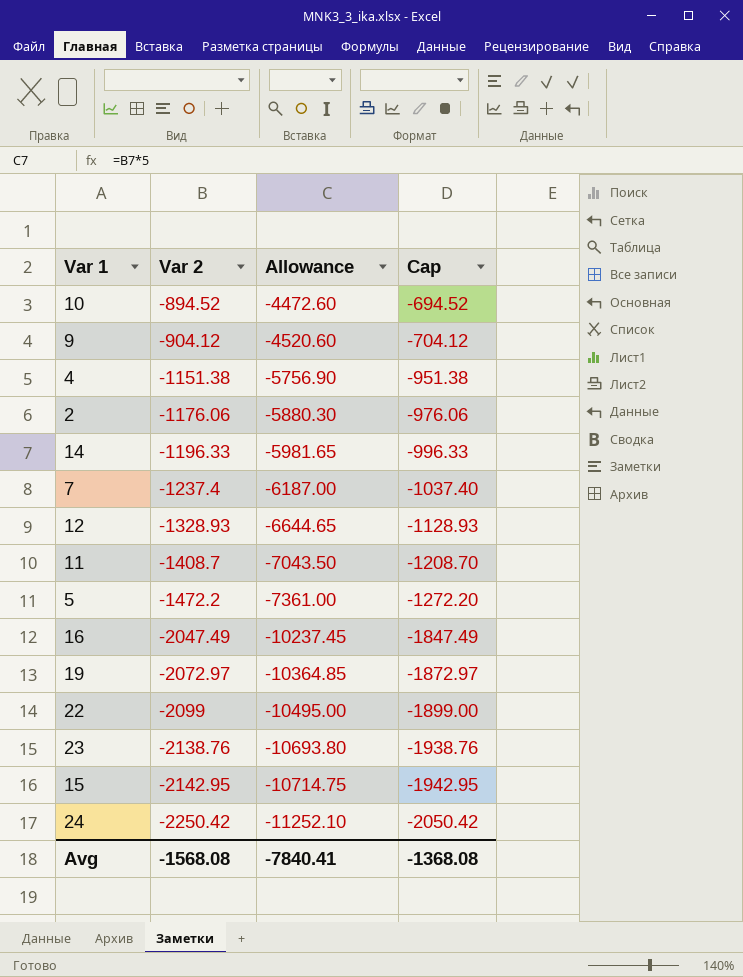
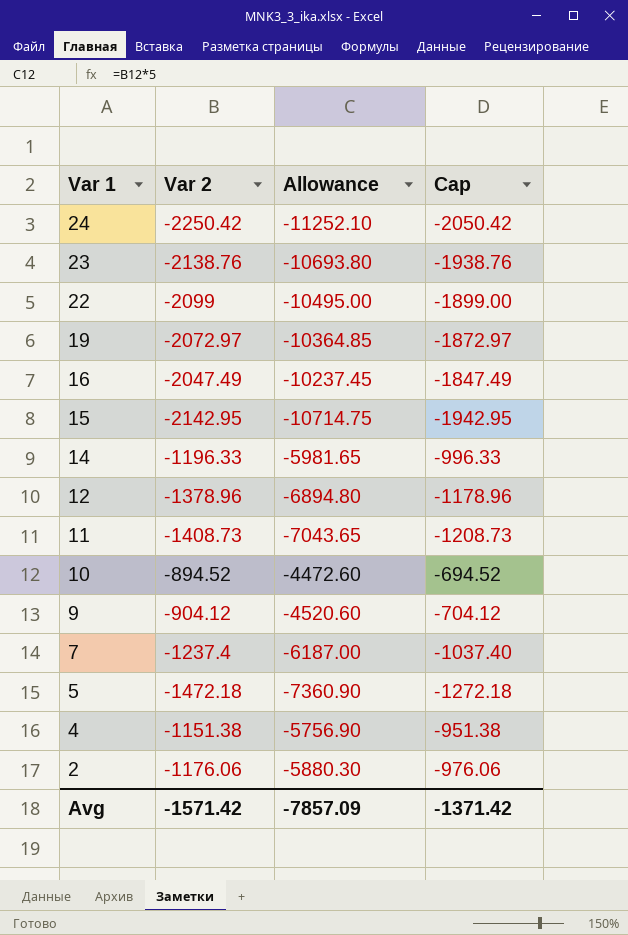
row order: Var 2 descending -> Var 1 descending
12 | Var 2: -1328.93 -> -1378.96
12 | Allowance: -6644.65 -> -6894.80
12 | Cap: -1128.93 -> -1178.96
11 | Var 2: -1408.7 -> -1408.73
11 | Allowance: -7043.50 -> -7043.65
11 | Cap: -1208.70 -> -1208.73
5 | Var 2: -1472.2 -> -1472.18
5 | Allowance: -7361.00 -> -7360.90
5 | Cap: -1272.20 -> -1272.18
Avg | Var 2: -1568.08 -> -1571.42
Avg | Allowance: -7840.41 -> -7857.09
Avg | Cap: -1368.08 -> -1371.42

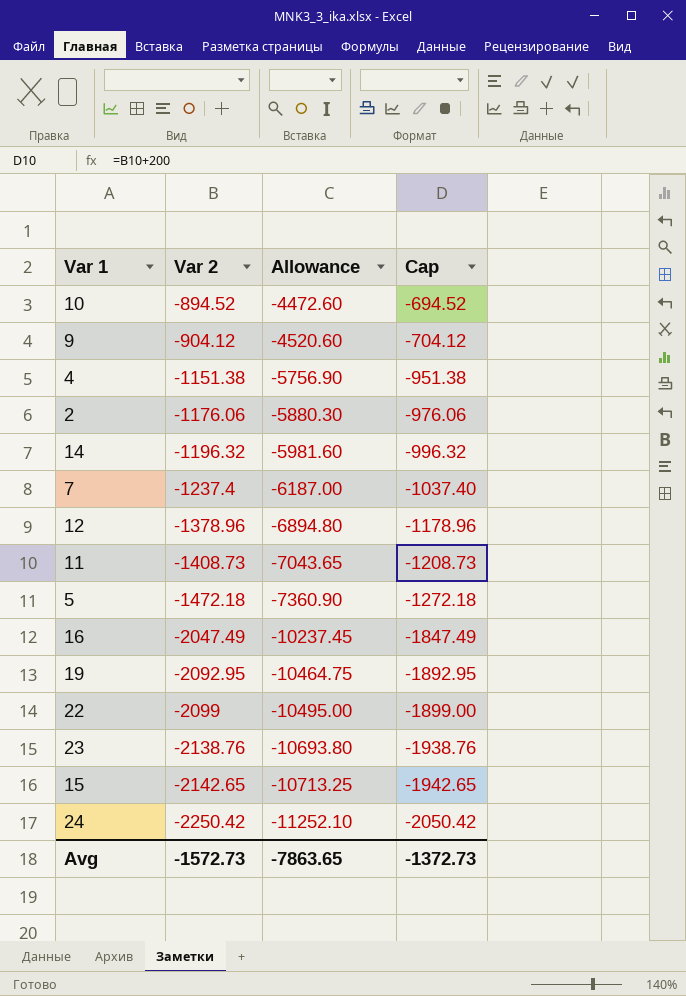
row order: Var 1 descending -> Var 2 descending
14 | Var 2: -1196.33 -> -1196.32
14 | Allowance: -5981.65 -> -5981.60
14 | Cap: -996.33 -> -996.32
19 | Var 2: -2072.97 -> -2092.95
19 | Allowance: -10364.85 -> -10464.75
19 | Cap: -1872.97 -> -1892.95
15 | Var 2: -2142.95 -> -2142.65
15 | Allowance: -10714.75 -> -10713.25
15 | Cap: -1942.95 -> -1942.65
Avg | Var 2: -1571.42 -> -1572.73
Avg | Allowance: -7857.09 -> -7863.65
Avg | Cap: -1371.42 -> -1372.73

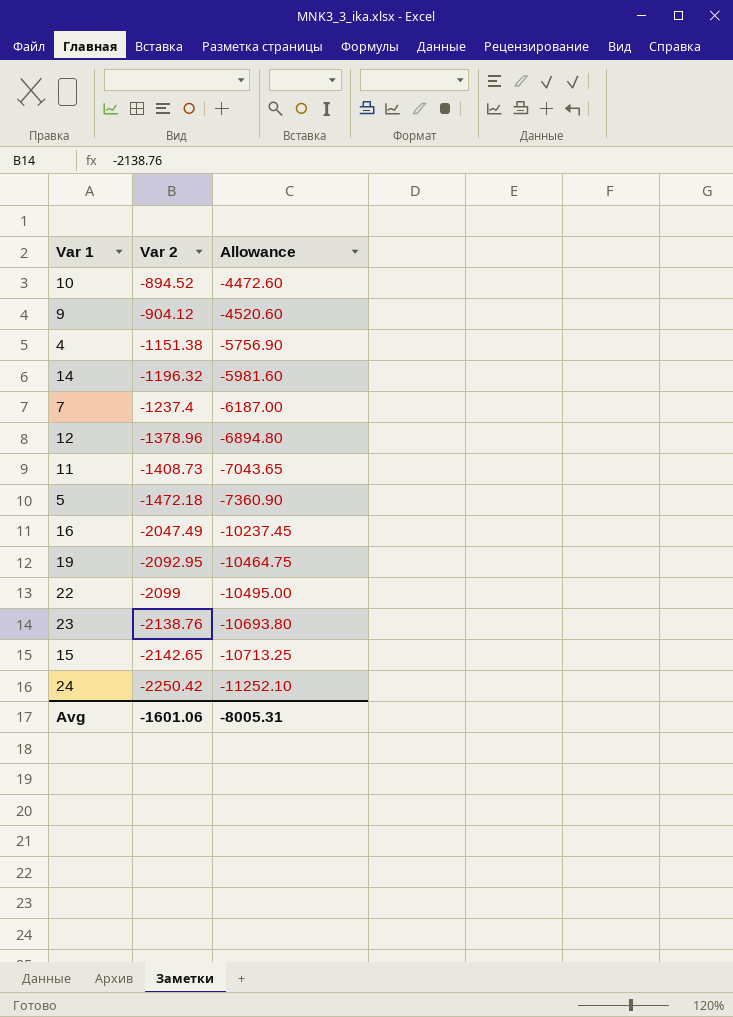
column Cap | formula: [Var 2] + 200 -> none
row 2: -1176.06 | -5880.30 | -976.06 -> none
Avg | Var 2: -1572.73 -> -1601.06
Avg | Allowance: -7863.65 -> -8005.31

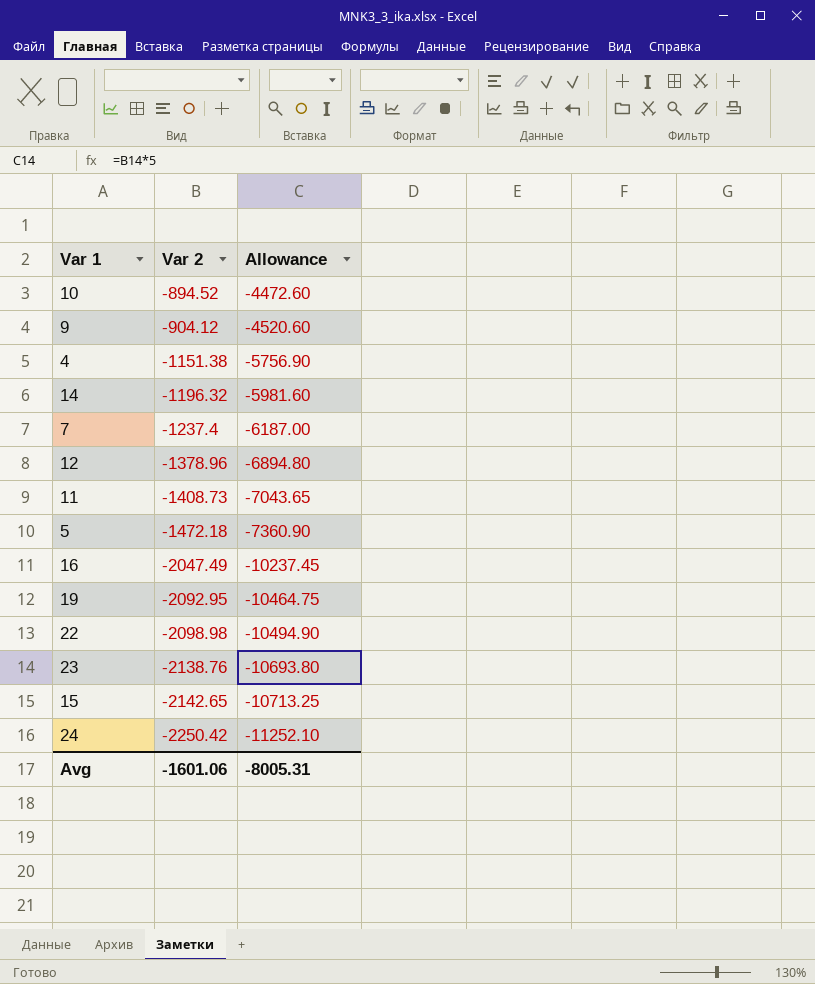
22 | Var 2: -2099 -> -2098.98
22 | Allowance: -10495.00 -> -10494.90

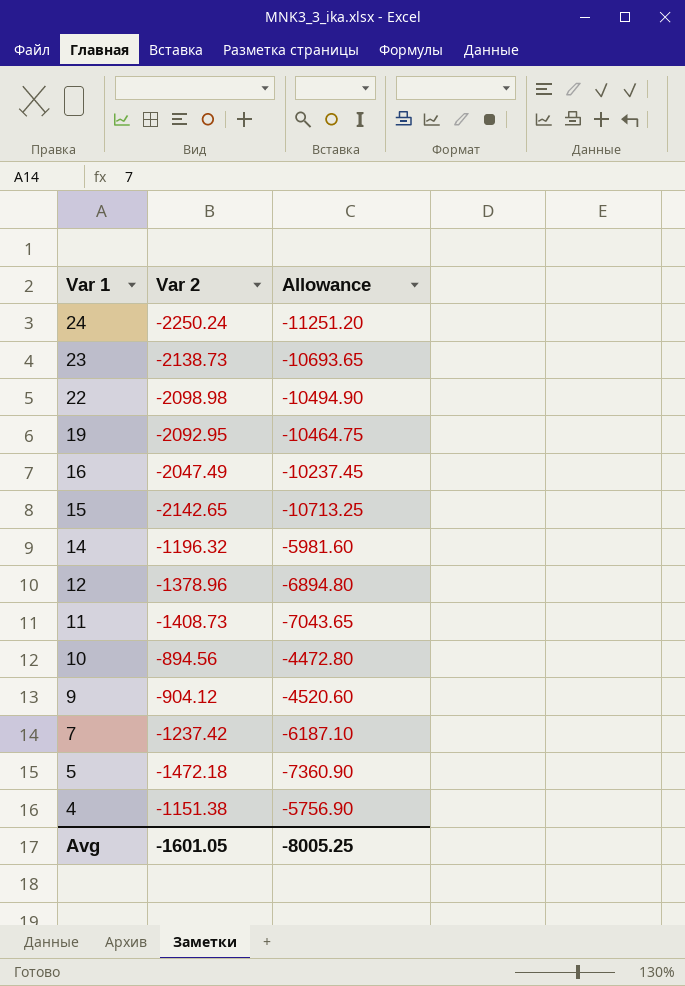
row order: Var 2 descending -> Var 1 descending
24 | Var 2: -2250.42 -> -2250.24
24 | Allowance: -11252.10 -> -11251.20
23 | Var 2: -2138.76 -> -2138.73
23 | Allowance: -10693.80 -> -10693.65
10 | Var 2: -894.52 -> -894.56
10 | Allowance: -4472.60 -> -4472.80
7 | Var 2: -1237.4 -> -1237.42
7 | Allowance: -6187.00 -> -6187.10
Avg | Var 2: -1601.06 -> -1601.05
Avg | Allowance: -8005.31 -> -8005.25

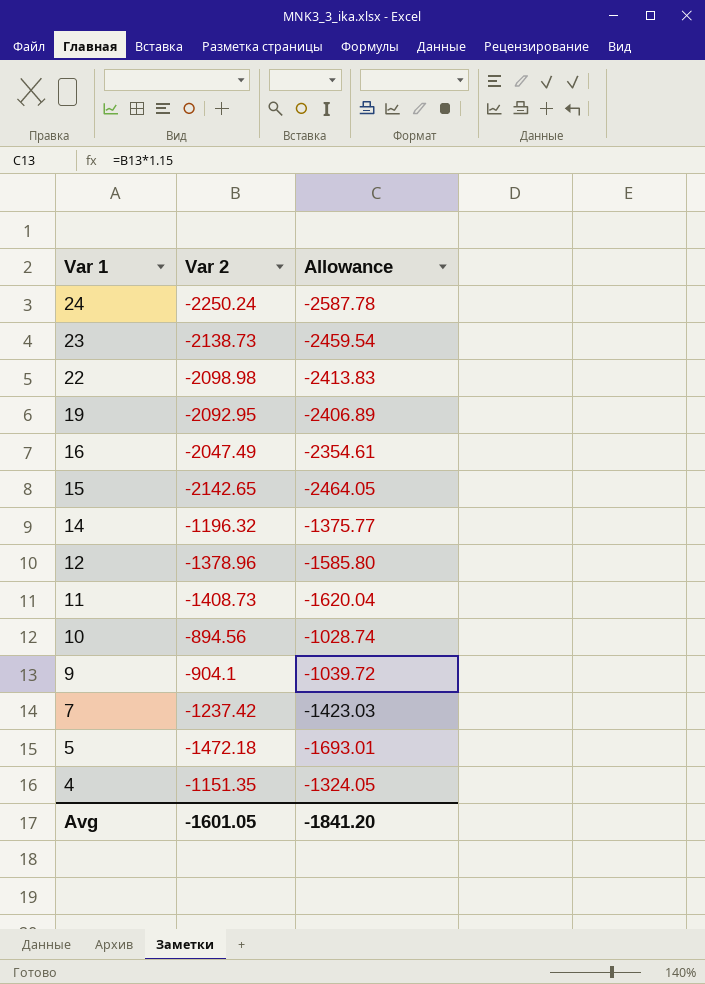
column Allowance | formula: [Var 2] * 5 -> [Var 2] * 1.15
9 | Var 2: -904.12 -> -904.1
4 | Var 2: -1151.38 -> -1151.35
Avg | Allowance: -8005.25 -> -1841.20

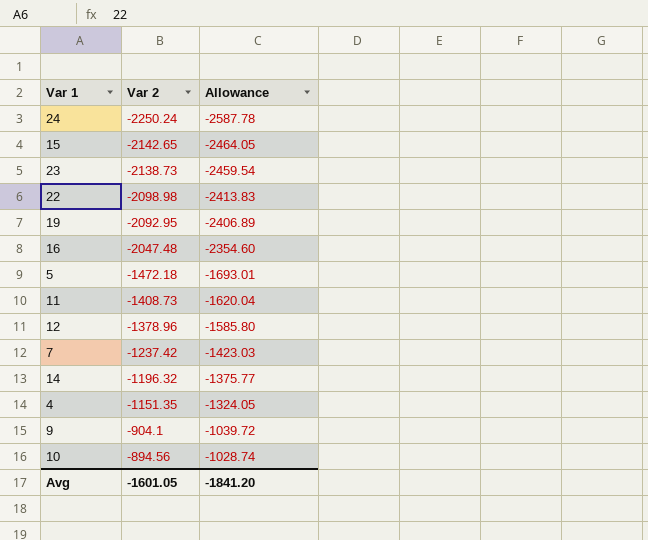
row order: Var 1 descending -> Var 2 ascending
16 | Var 2: -2047.49 -> -2047.48
16 | Allowance: -2354.61 -> -2354.60

